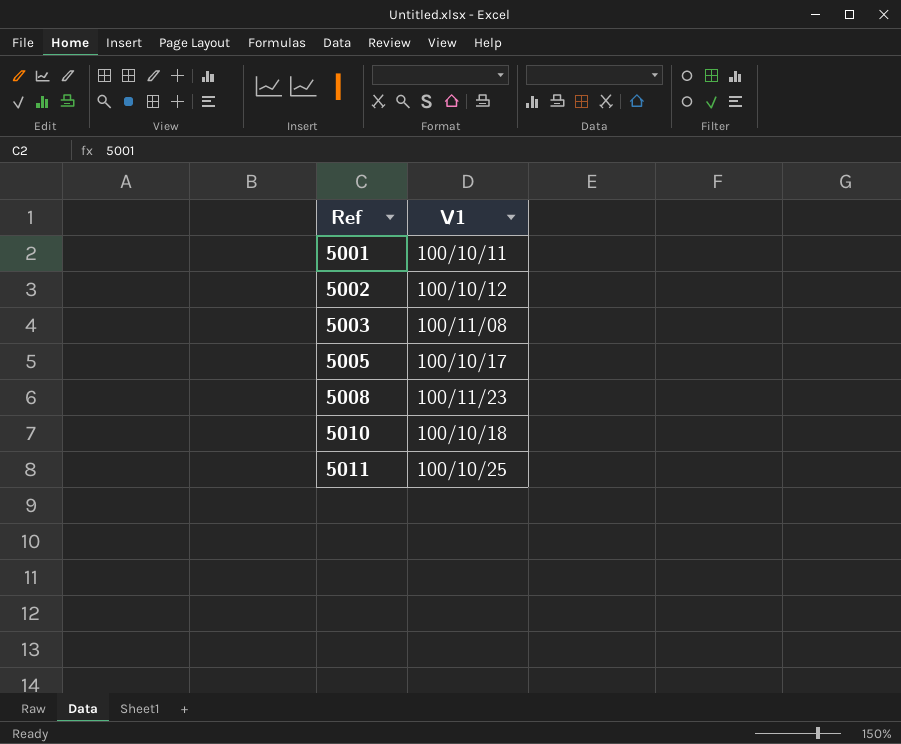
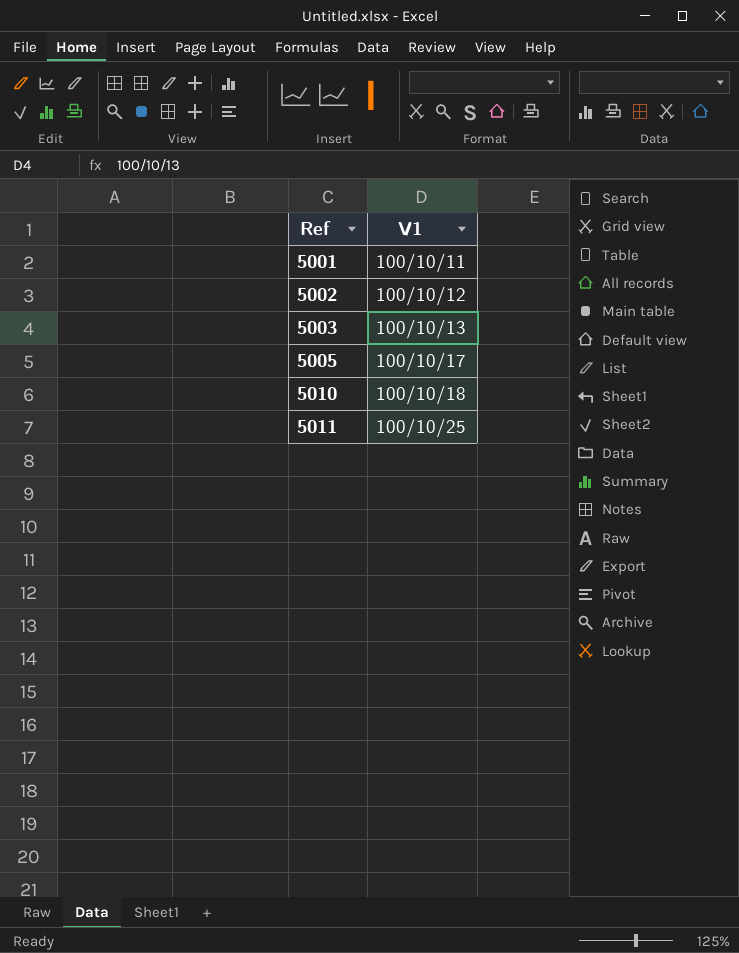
row 5008: 100/11/23 -> none
5003 | V1: 100/11/08 -> 100/10/13

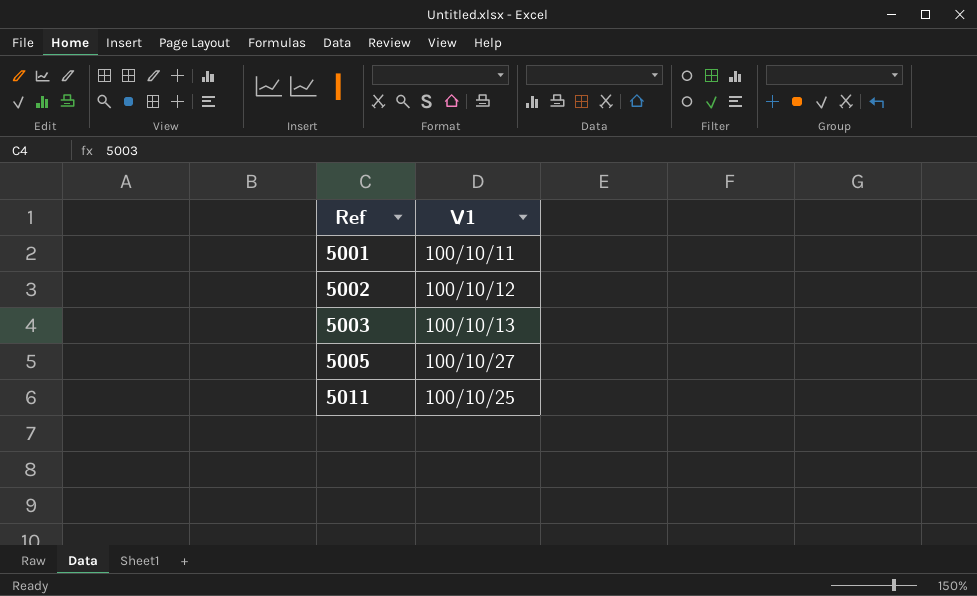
row 5010: 100/10/18 -> none
5005 | V1: 100/10/17 -> 100/10/27

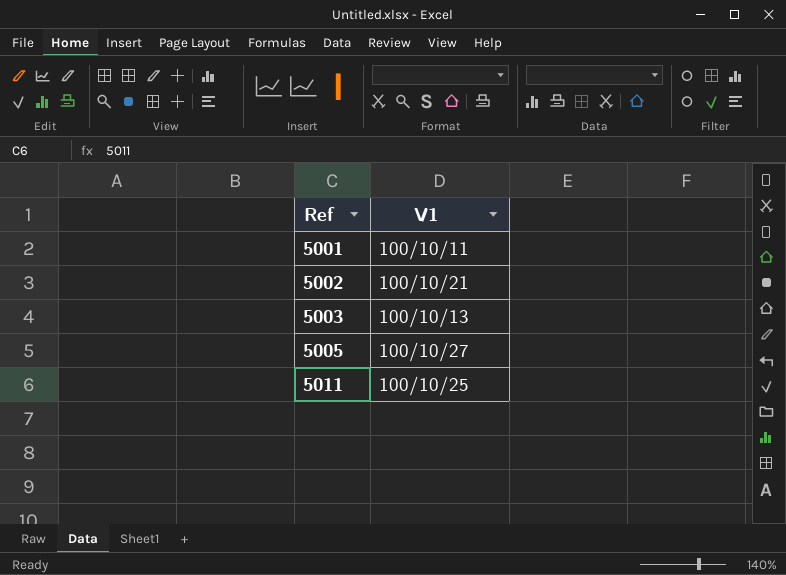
5002 | V1: 100/10/12 -> 100/10/21

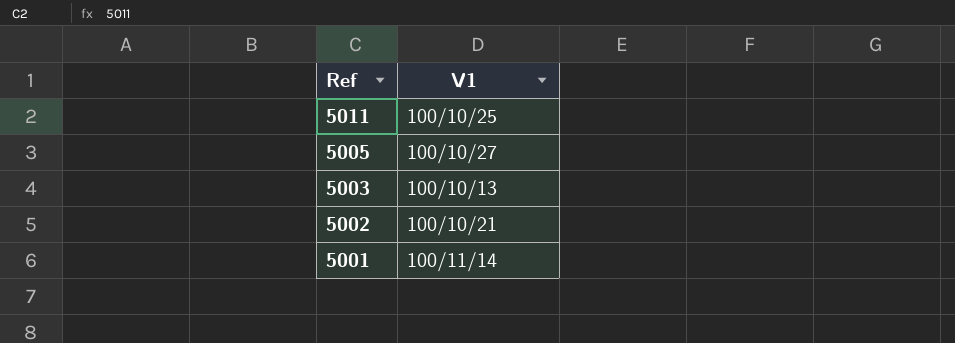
row order: Ref ascending -> Ref descending
5001 | V1: 100/10/11 -> 100/11/14

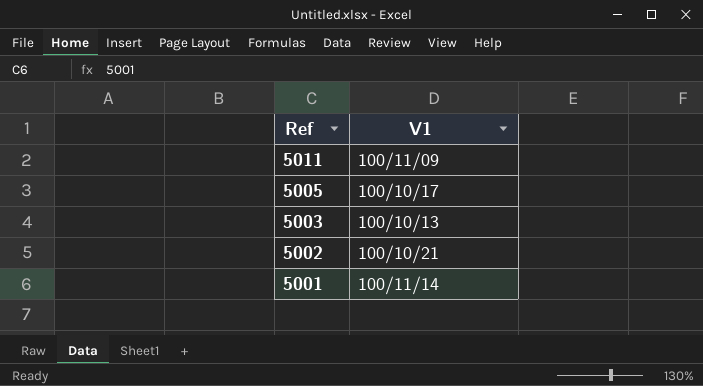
5011 | V1: 100/10/25 -> 100/11/09
5005 | V1: 100/10/27 -> 100/10/17

